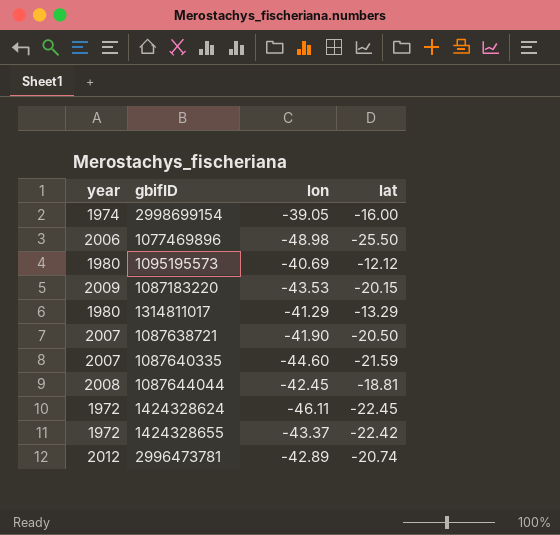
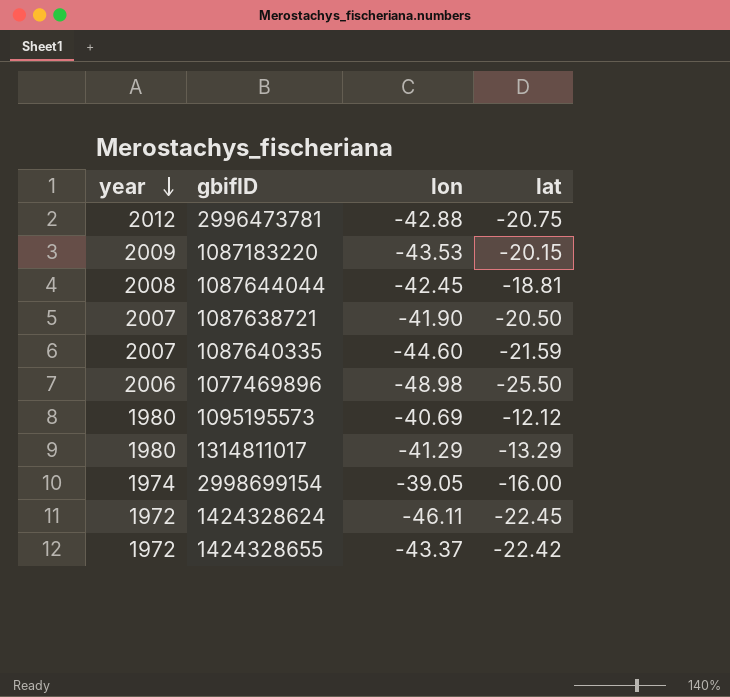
row order: none -> year descending
2996473781 | lon: -42.89 -> -42.88
2996473781 | lat: -20.74 -> -20.75

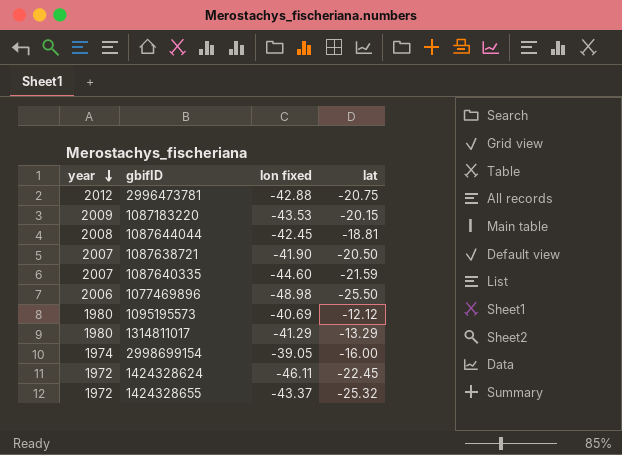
column name: lon -> lon fixed
1424328655 | lat: -22.42 -> -25.32

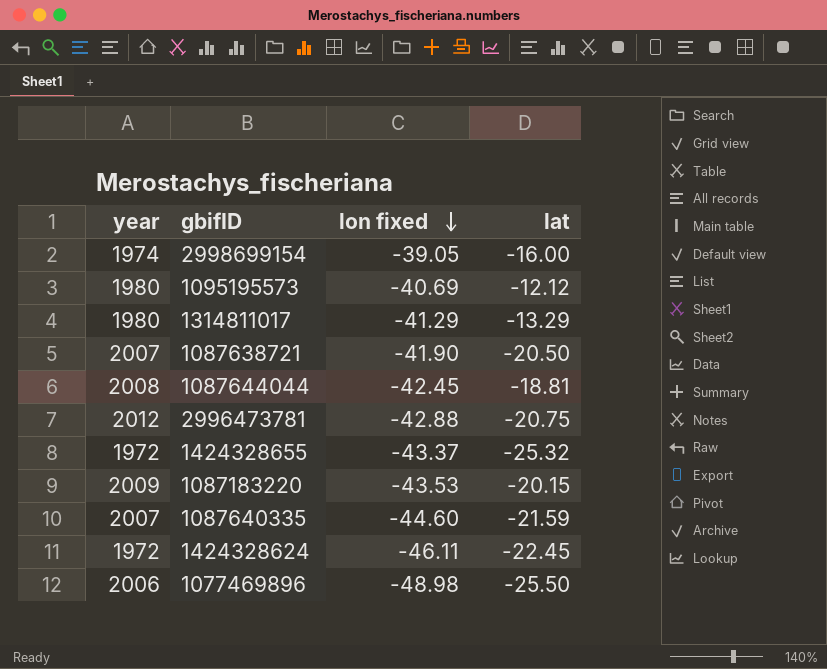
row order: year descending -> lon fixed descending

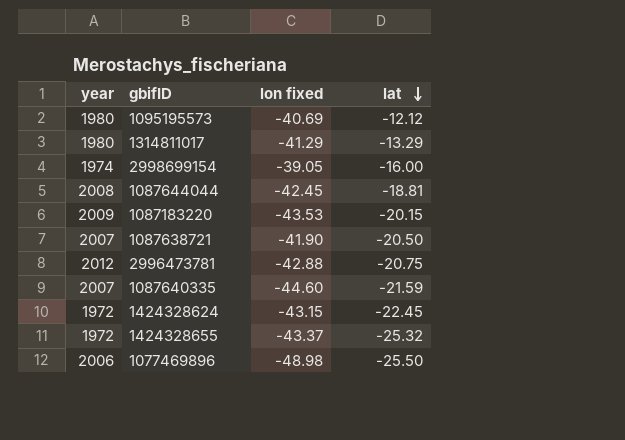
row order: lon fixed descending -> lat descending
1424328624 | lon fixed: -46.11 -> -43.15

